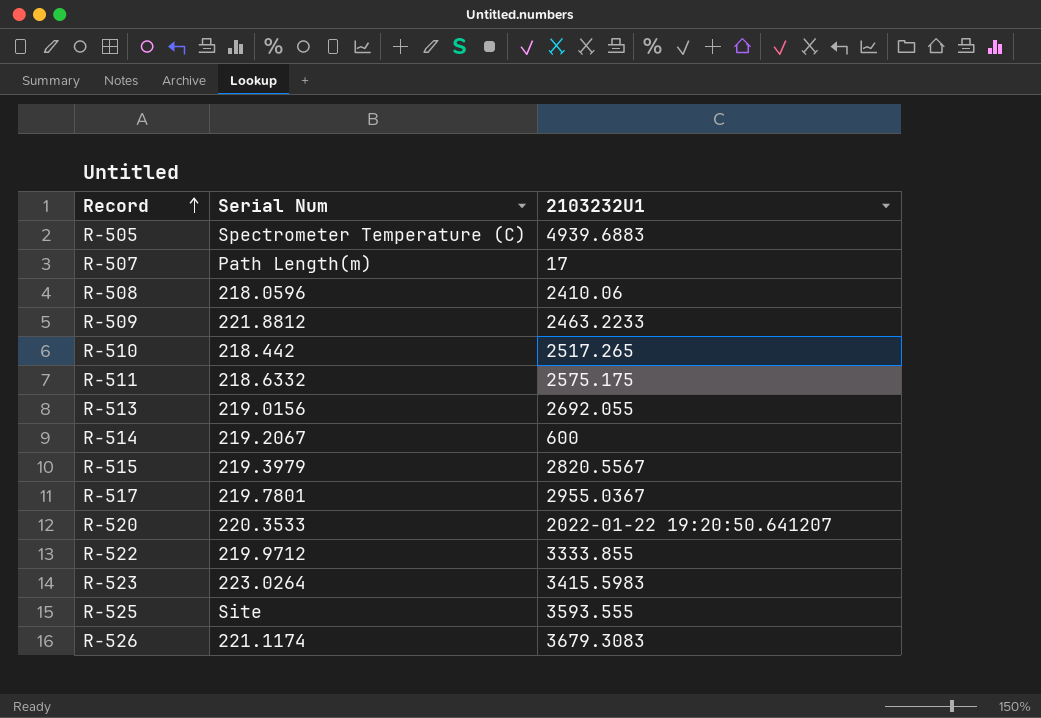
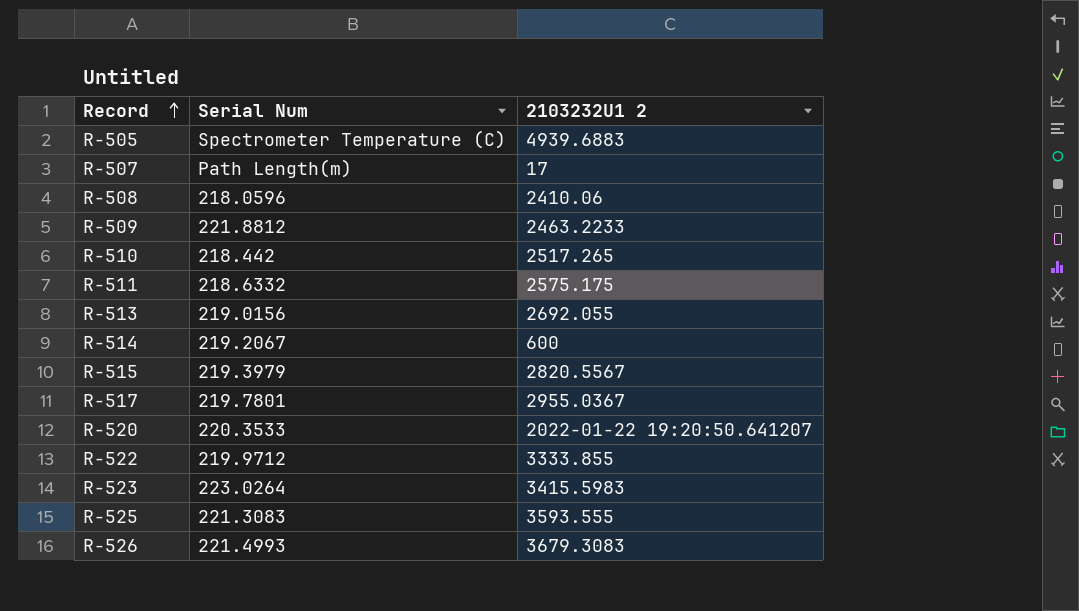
column name: 2103232U1 -> 2103232U1 2
R-525 | Serial Num: Site -> 221.3083
R-526 | Serial Num: 221.1174 -> 221.4993

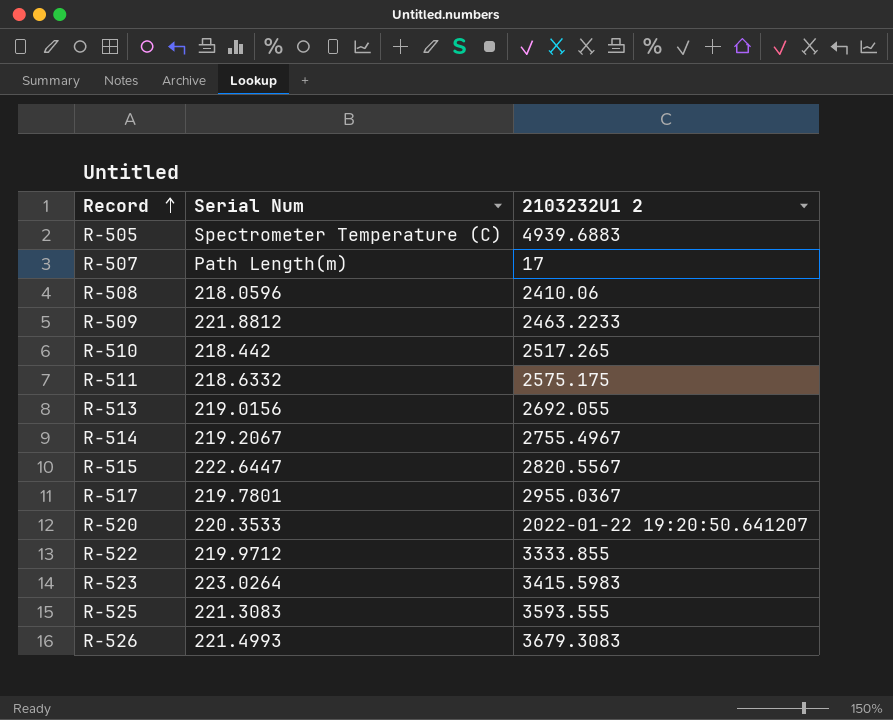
R-514 | 2103232U1 2: 600 -> 2755.4967
R-515 | Serial Num: 219.3979 -> 222.6447

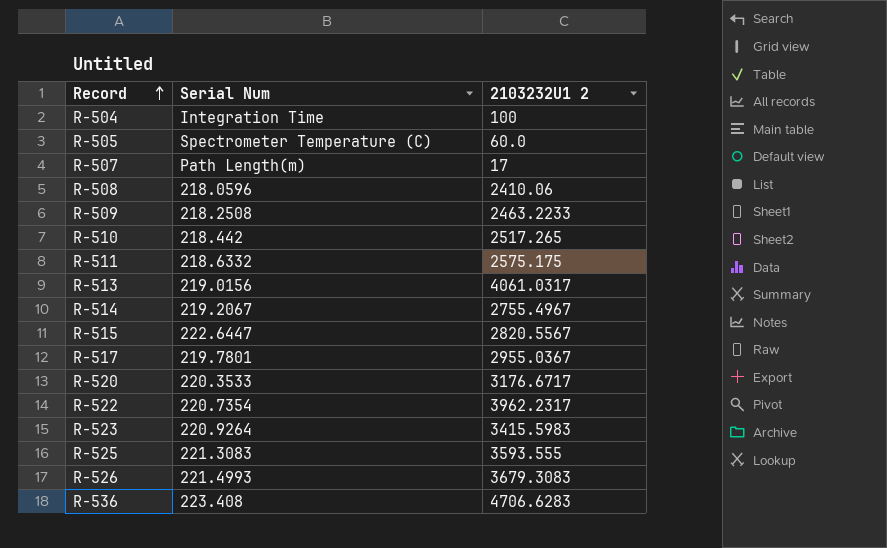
row R-504: none -> Integration Time | 100
R-505 | 2103232U1 2: 4939.6883 -> 60.0
R-509 | Serial Num: 221.8812 -> 218.2508
R-513 | 2103232U1 2: 2692.055 -> 4061.0317
R-520 | 2103232U1 2: 2022-01-22 19:20:50.641207 -> 3176.6717
R-522 | Serial Num: 219.9712 -> 220.7354
R-522 | 2103232U1 2: 3333.855 -> 3962.2317
R-523 | Serial Num: 223.0264 -> 220.9264
row R-536: none -> 223.408 | 4706.6283

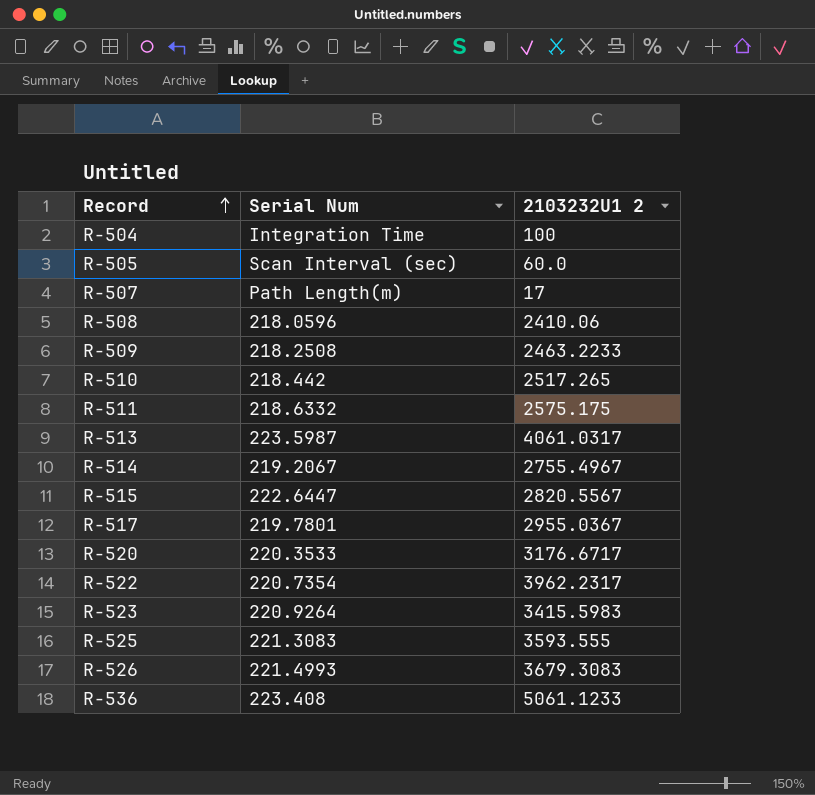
R-505 | Serial Num: Spectrometer Temperature (C) -> Scan Interval (sec)
R-513 | Serial Num: 219.0156 -> 223.5987
R-536 | 2103232U1 2: 4706.6283 -> 5061.1233

